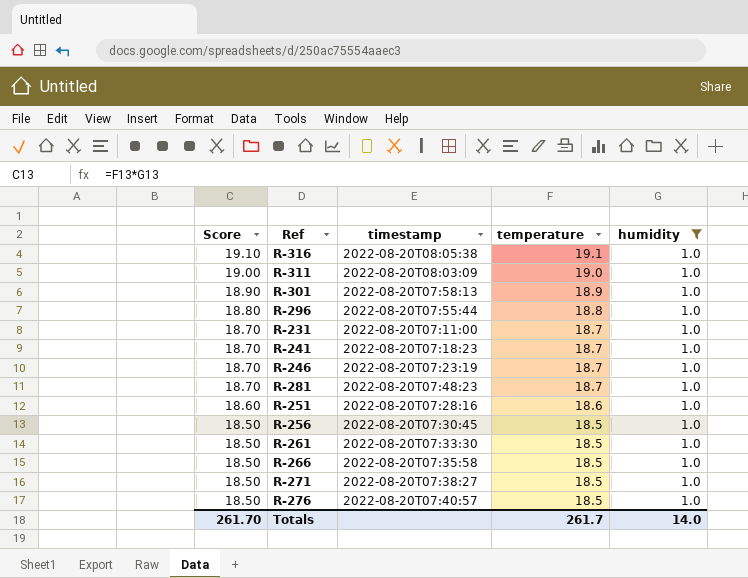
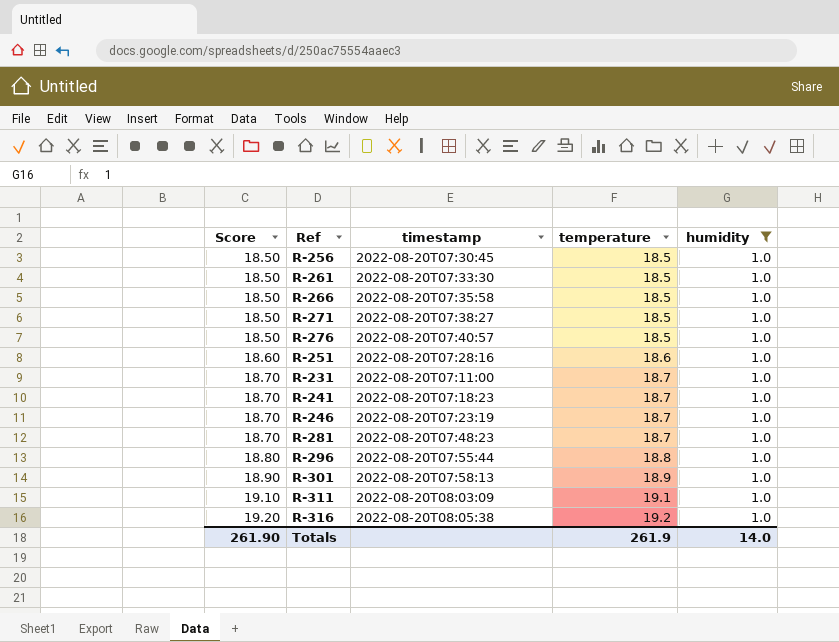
row order: Score descending -> Score ascending
R-311 | Score: 19.00 -> 19.10
R-311 | temperature: 19.0 -> 19.1
R-316 | Score: 19.10 -> 19.20
R-316 | temperature: 19.1 -> 19.2
Totals | Score: 261.70 -> 261.90
Totals | temperature: 261.7 -> 261.9

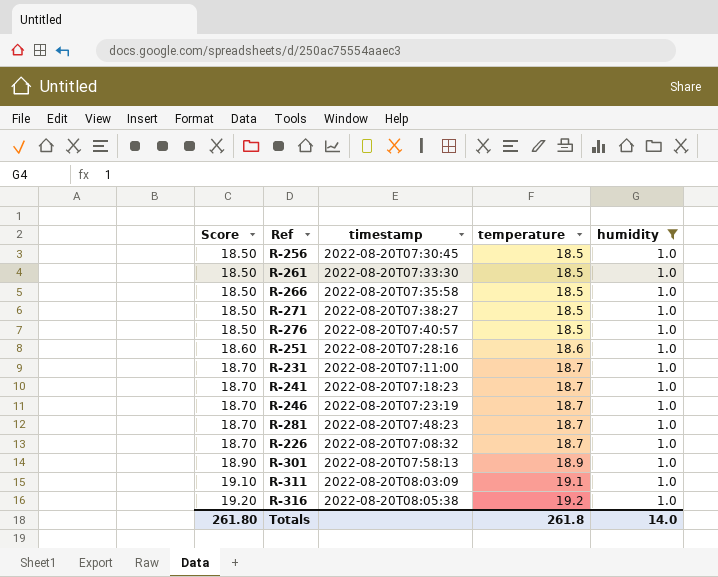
row R-296: 18.80 | 2022-08-20T07:55:44 | 18.8 | 1.0 -> none
row R-226: none -> 18.70 | 2022-08-20T07:08:32 | 18.7 | 1.0
Totals | Score: 261.90 -> 261.80
Totals | temperature: 261.9 -> 261.8

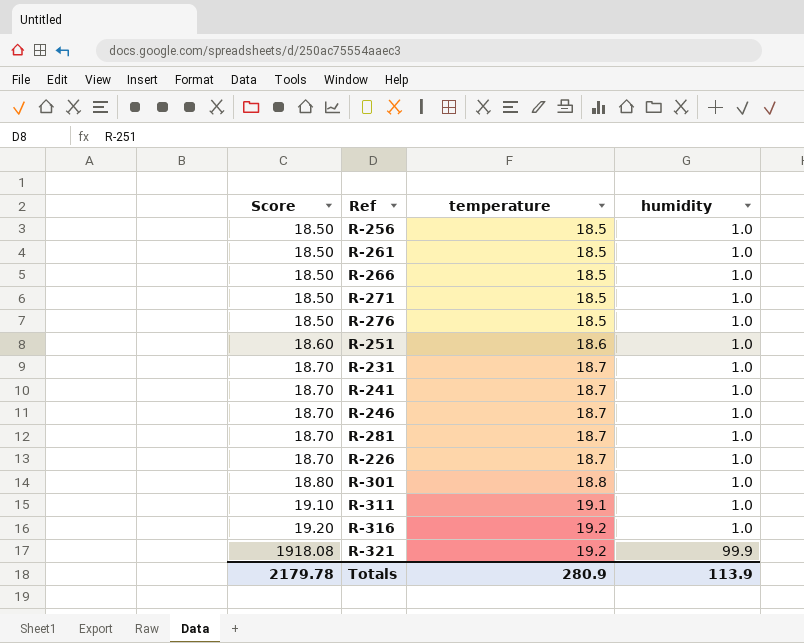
filter: humidity = 1.0 -> none
column timestamp | position: 3 -> none
R-301 | Score: 18.90 -> 18.80
R-301 | temperature: 18.9 -> 18.8
Totals | Score: 261.80 -> 2179.78
Totals | temperature: 261.8 -> 280.9
Totals | humidity: 14.0 -> 113.9

